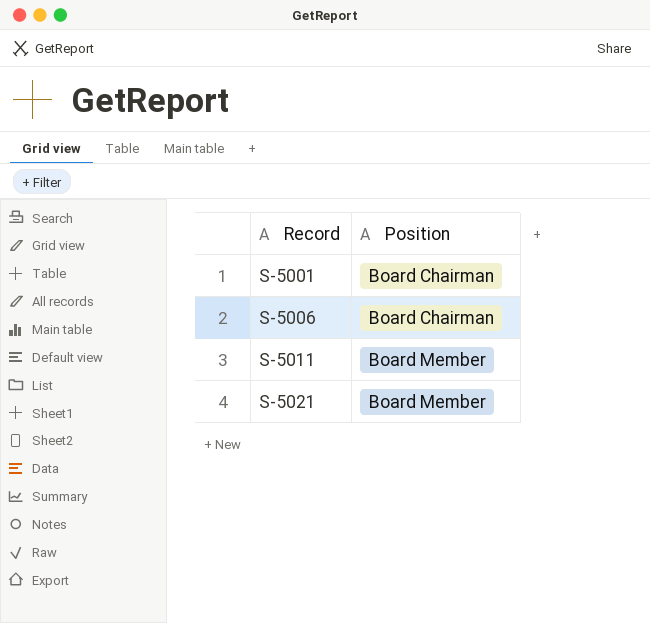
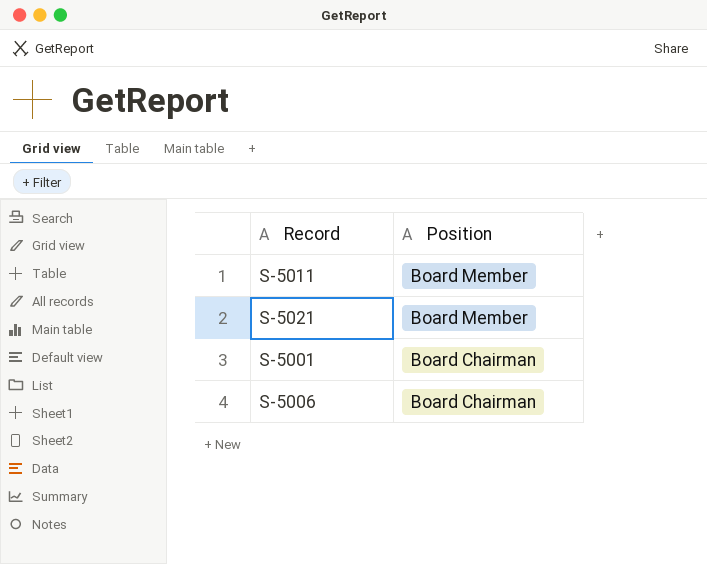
row order: Record ascending -> Position descending

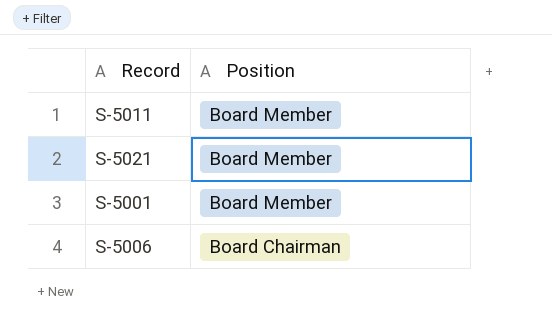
S-5001 | Position: Board Chairman -> Board Member

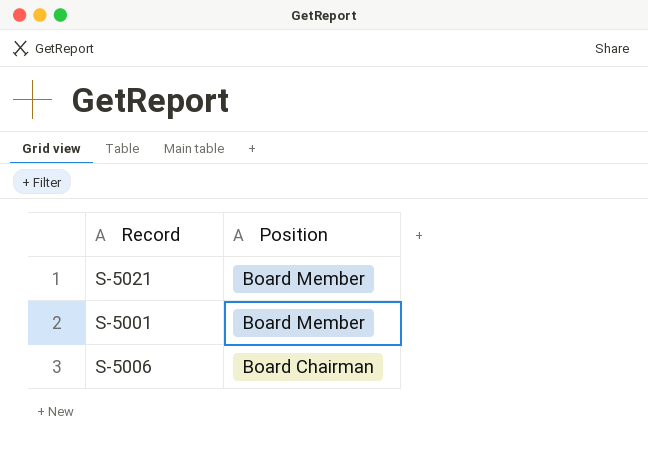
row S-5011: Board Member -> none

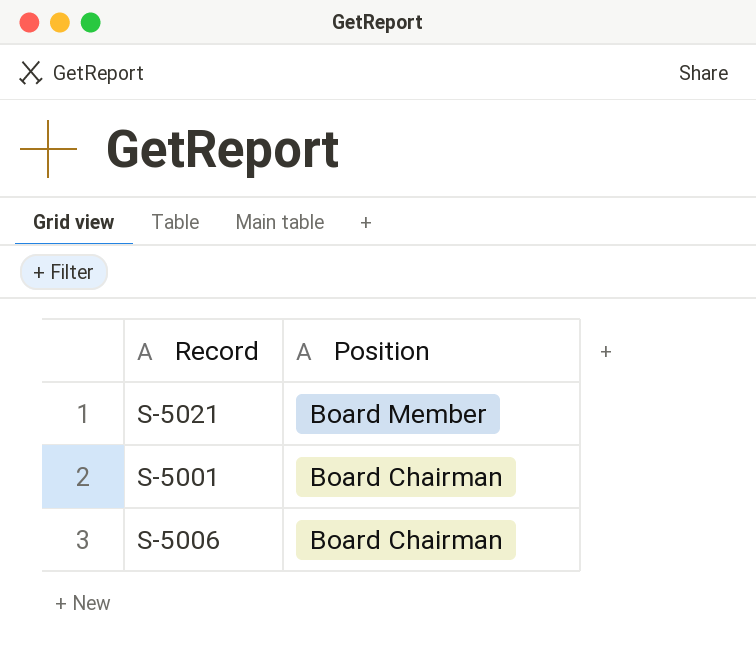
S-5001 | Position: Board Member -> Board Chairman

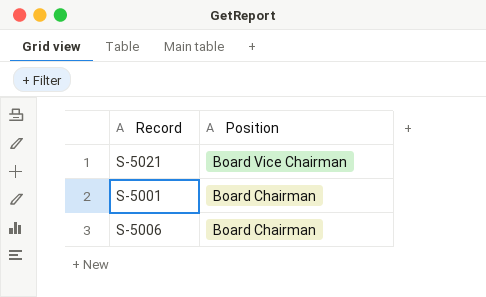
S-5021 | Position: Board Member -> Board Vice Chairman

